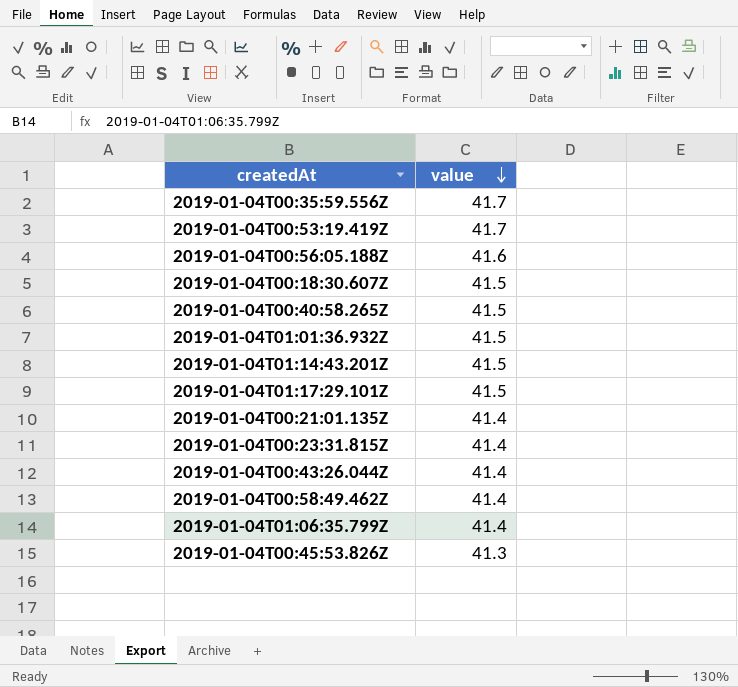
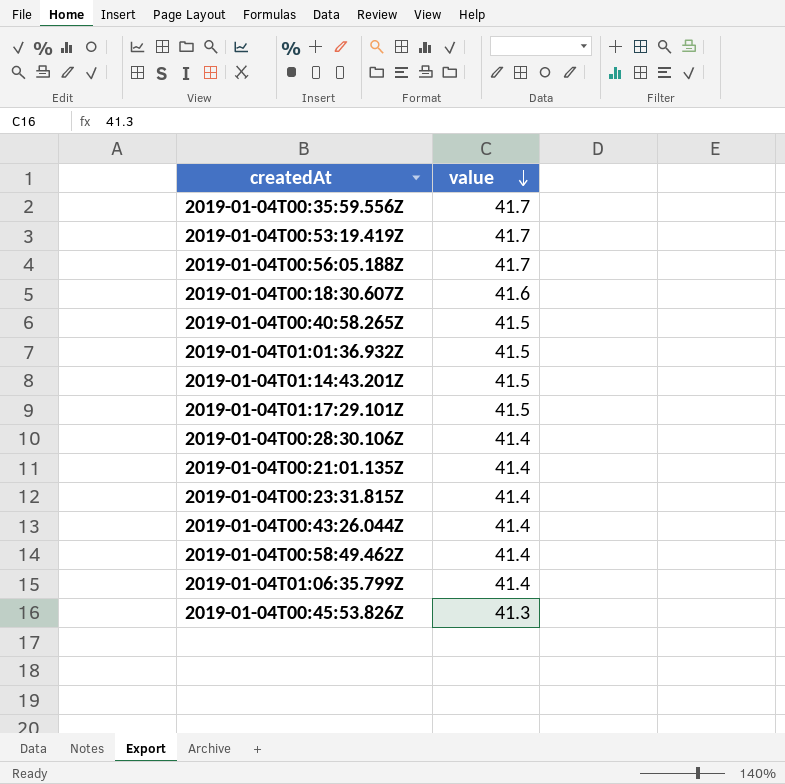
2019-01-04T00:56:05.188Z | value: 41.6 -> 41.7
2019-01-04T00:18:30.607Z | value: 41.5 -> 41.6
row 2019-01-04T00:28:30.106Z: none -> 41.4

